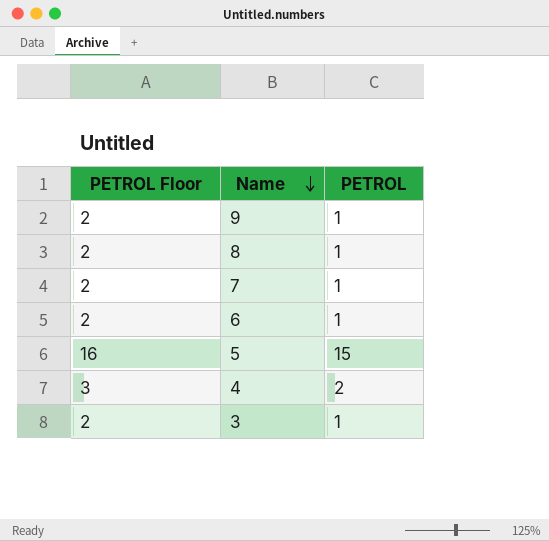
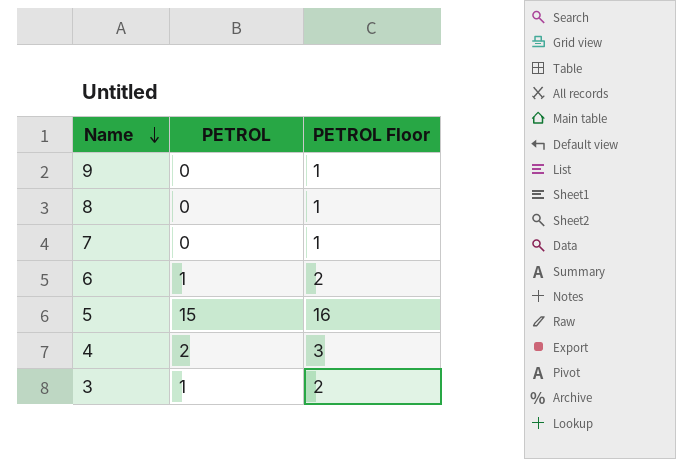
column PETROL Floor | position: 1 -> 3
9 | PETROL: 1 -> 0
9 | PETROL Floor: 2 -> 1
8 | PETROL: 1 -> 0
8 | PETROL Floor: 2 -> 1
7 | PETROL: 1 -> 0
7 | PETROL Floor: 2 -> 1

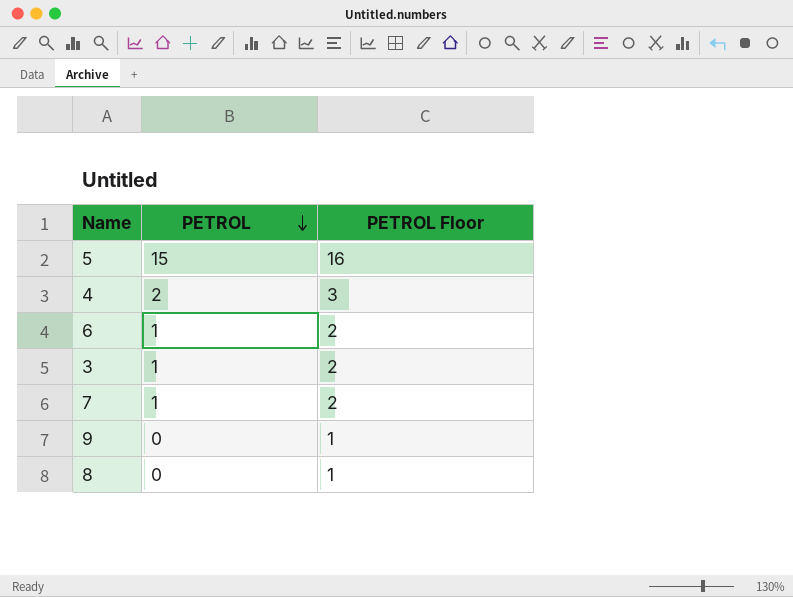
row order: Name descending -> PETROL descending
7 | PETROL: 0 -> 1
7 | PETROL Floor: 1 -> 2

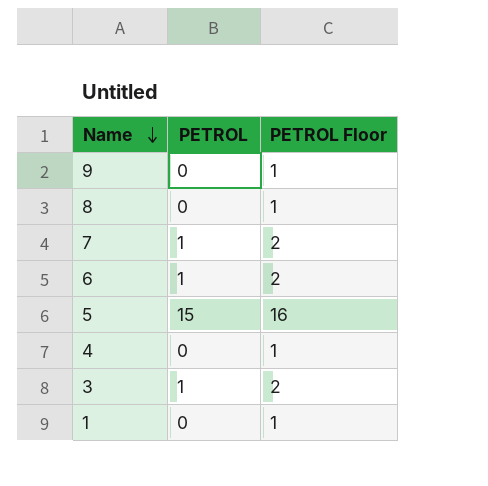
row order: PETROL descending -> Name descending
4 | PETROL: 2 -> 0
4 | PETROL Floor: 3 -> 1
row 1: none -> 0 | 1

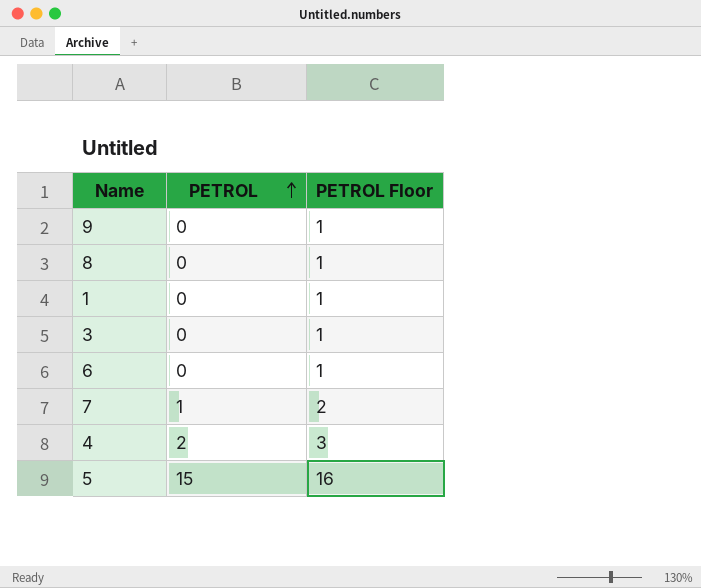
row order: Name descending -> PETROL ascending
3 | PETROL: 1 -> 0
3 | PETROL Floor: 2 -> 1
6 | PETROL: 1 -> 0
6 | PETROL Floor: 2 -> 1
4 | PETROL: 0 -> 2
4 | PETROL Floor: 1 -> 3

